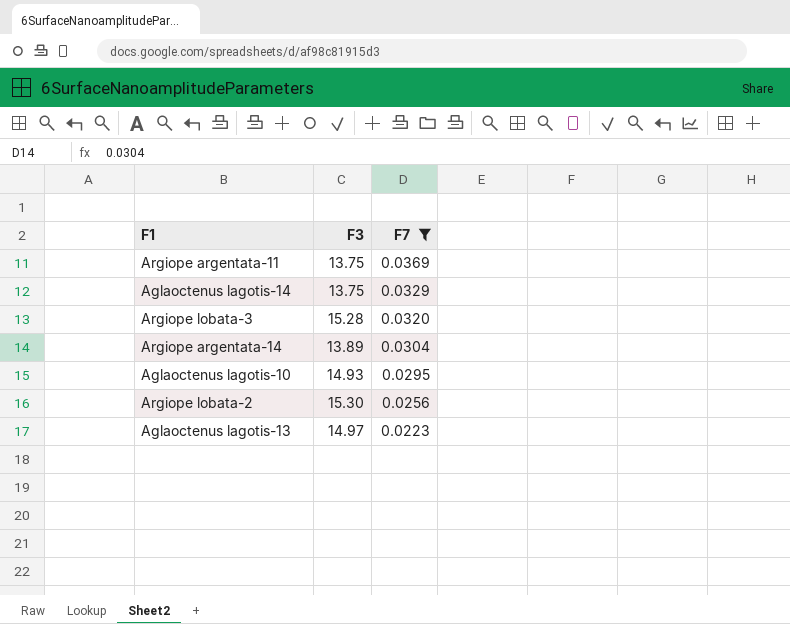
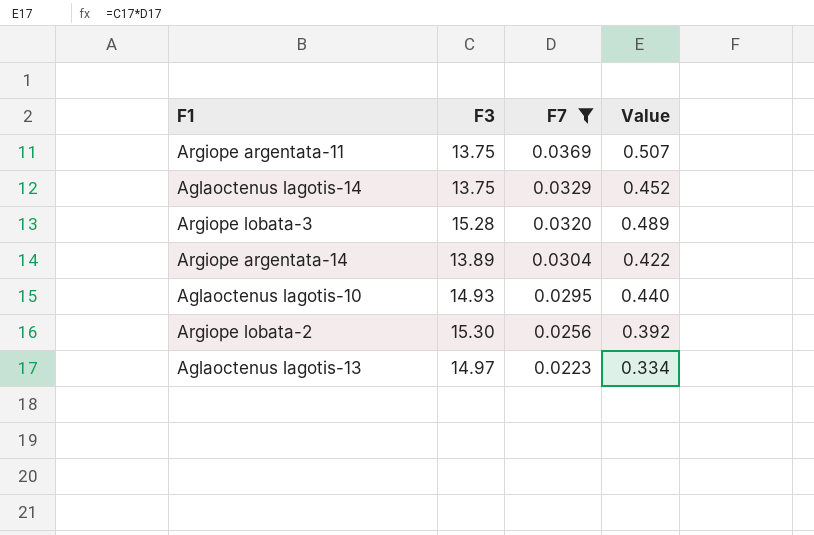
column Value | formula: none -> [F3] * [F7]

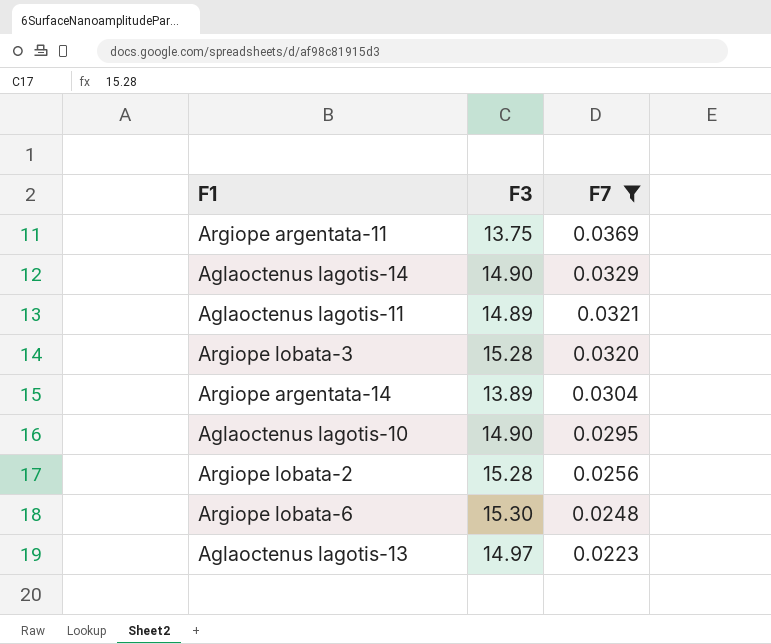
column Value | formula: [F3] * [F7] -> none
Aglaoctenus lagotis-14 | F3: 13.75 -> 14.90
row Aglaoctenus lagotis-11: none -> 14.89 | 0.0321
Aglaoctenus lagotis-10 | F3: 14.93 -> 14.90
Argiope lobata-2 | F3: 15.30 -> 15.28
row Argiope lobata-6: none -> 15.30 | 0.0248

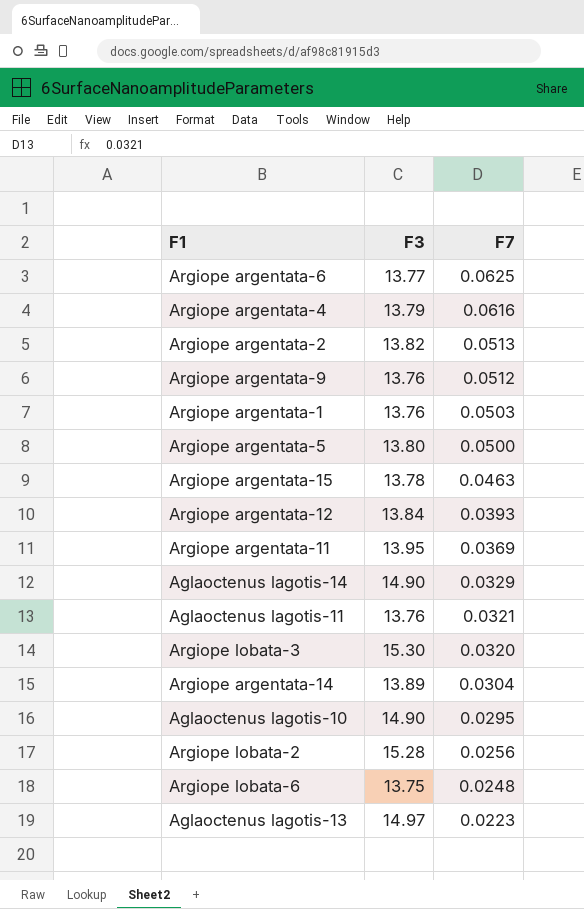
filter: F7 <= 0.0369 -> none
Argiope argentata-11 | F3: 13.75 -> 13.95
Aglaoctenus lagotis-11 | F3: 14.89 -> 13.76
Argiope lobata-3 | F3: 15.28 -> 15.30
Argiope lobata-6 | F3: 15.30 -> 13.75

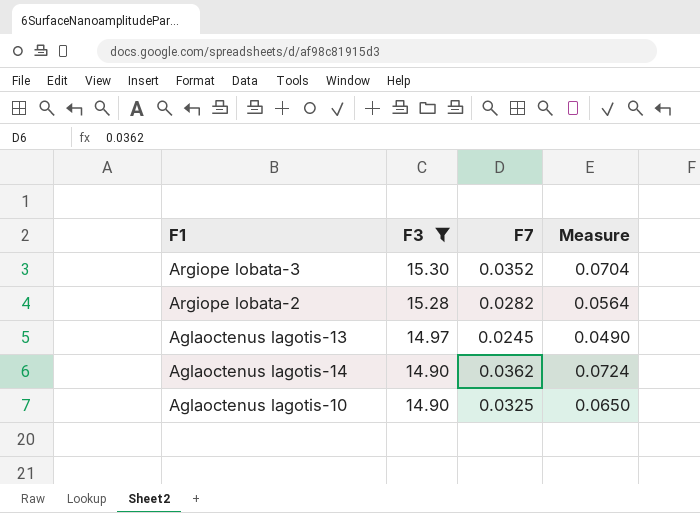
filter: none -> F3 >= 14.90
row order: F7 descending -> F3 descending
column Measure | formula: none -> [F7] * 2
Argiope lobata-3 | F7: 0.0320 -> 0.0352
Argiope lobata-2 | F7: 0.0256 -> 0.0282
Aglaoctenus lagotis-13 | F7: 0.0223 -> 0.0245
Aglaoctenus lagotis-14 | F7: 0.0329 -> 0.0362
Aglaoctenus lagotis-10 | F7: 0.0295 -> 0.0325

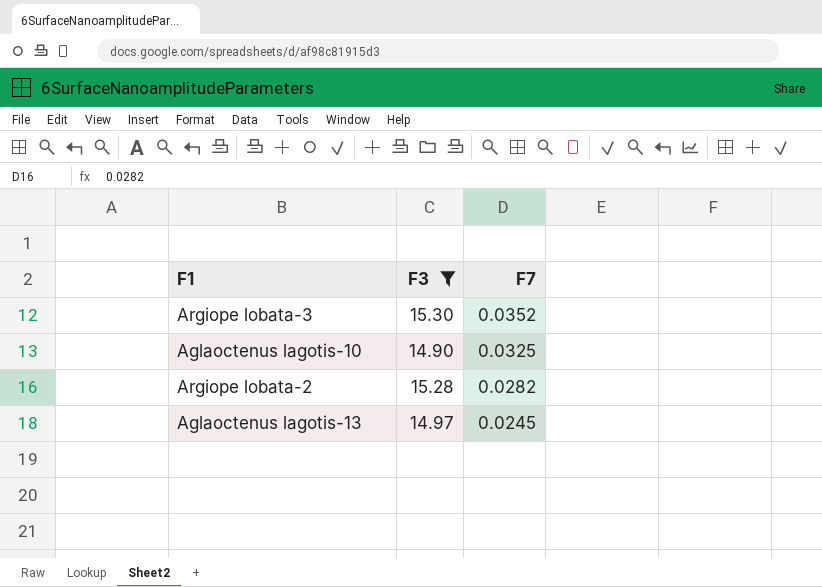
row order: F3 descending -> F7 descending
column Measure | formula: [F7] * 2 -> none
row Aglaoctenus lagotis-14: 14.90 | 0.0362 | 0.0724 -> none

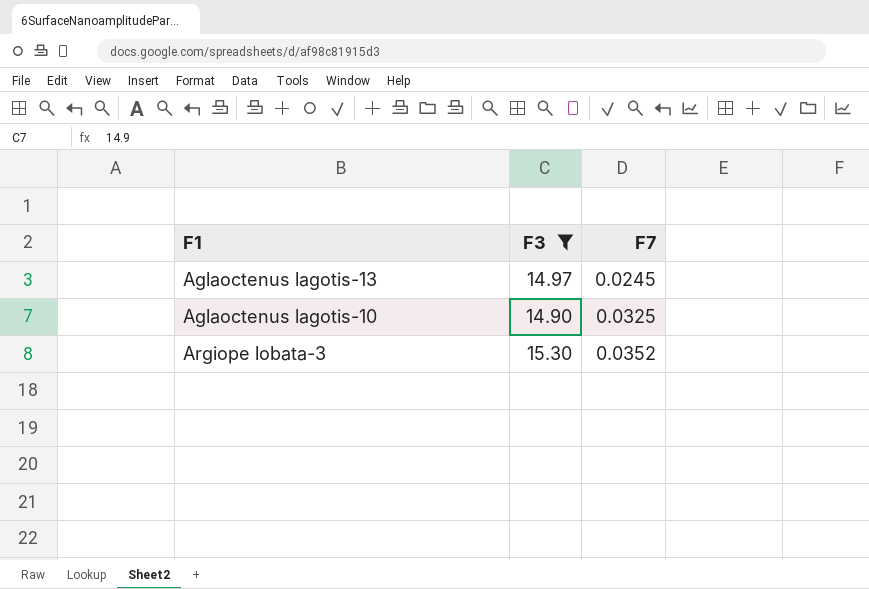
row order: F7 descending -> F7 ascending
row Argiope lobata-2: 15.28 | 0.0282 -> none

